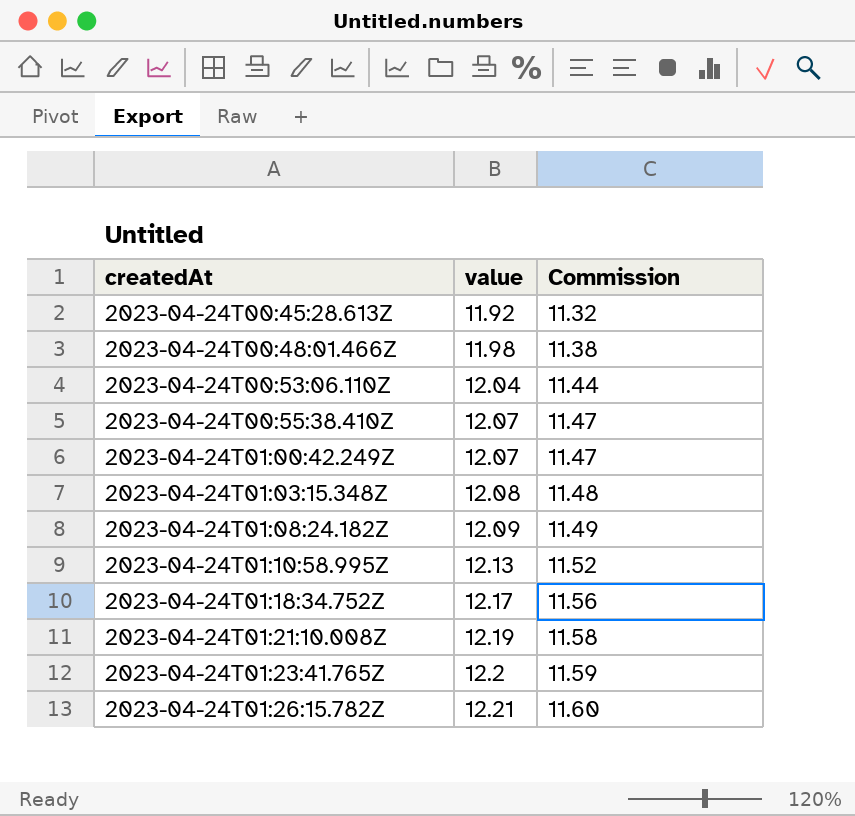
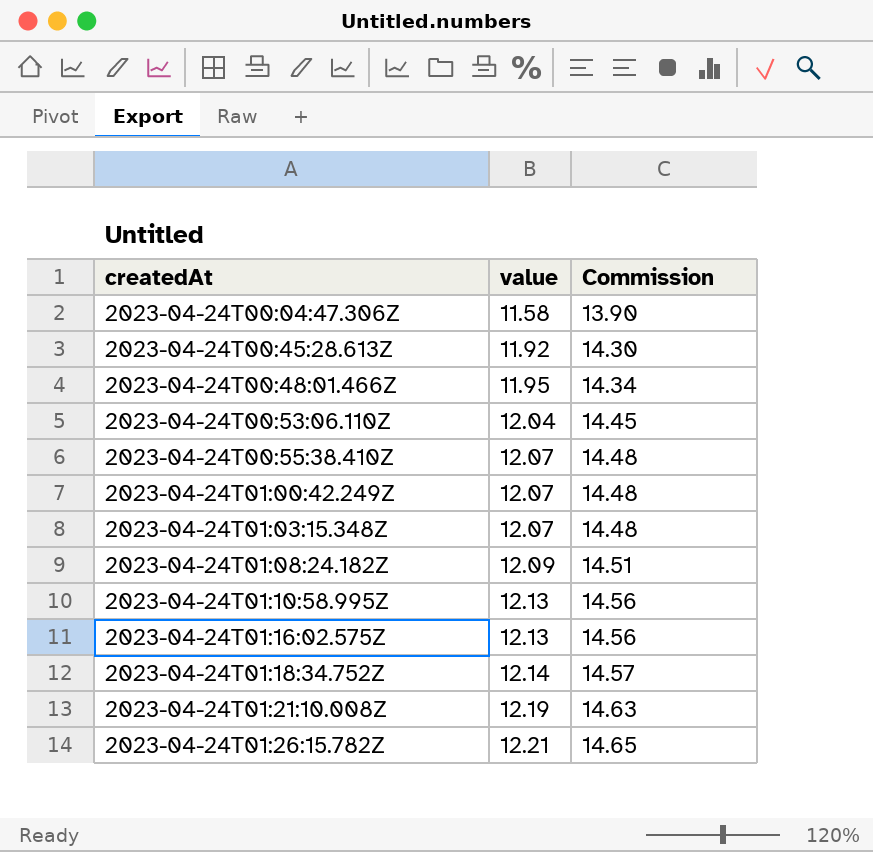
column Commission | formula: [value] * 0.95 -> [value] * 1.2
row 2023-04-24T01:23:41.765Z: 12.2 | 11.59 -> none
row 2023-04-24T00:04:47.306Z: none -> 11.58 | 13.90
2023-04-24T00:48:01.466Z | value: 11.98 -> 11.95
2023-04-24T01:03:15.348Z | value: 12.08 -> 12.07
row 2023-04-24T01:16:02.575Z: none -> 12.13 | 14.56
2023-04-24T01:18:34.752Z | value: 12.17 -> 12.14

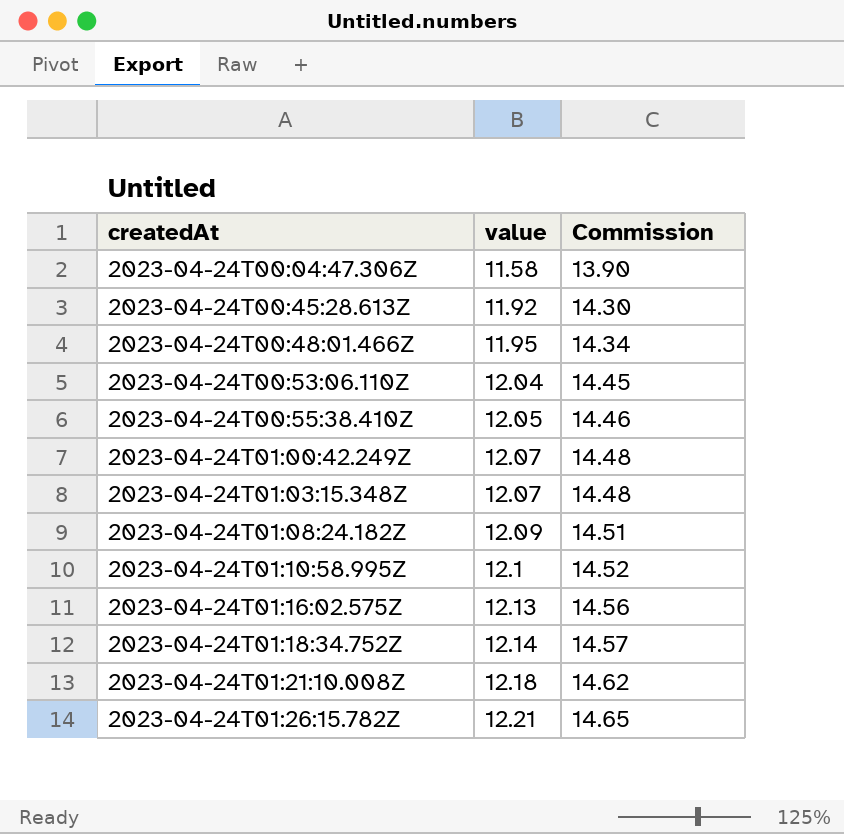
2023-04-24T00:55:38.410Z | value: 12.07 -> 12.05
2023-04-24T00:55:38.410Z | Commission: 14.48 -> 14.46
2023-04-24T01:10:58.995Z | value: 12.13 -> 12.1
2023-04-24T01:10:58.995Z | Commission: 14.56 -> 14.52
2023-04-24T01:21:10.008Z | value: 12.19 -> 12.18
2023-04-24T01:21:10.008Z | Commission: 14.63 -> 14.62

